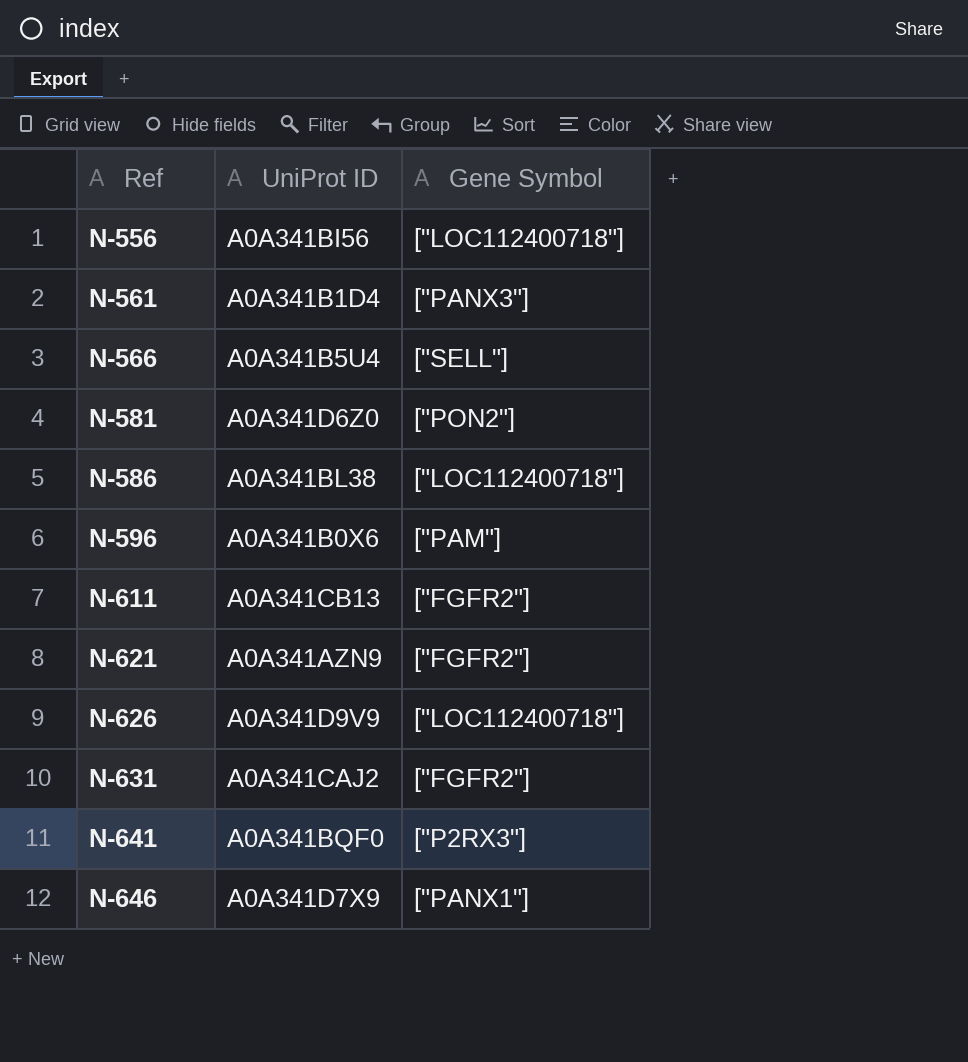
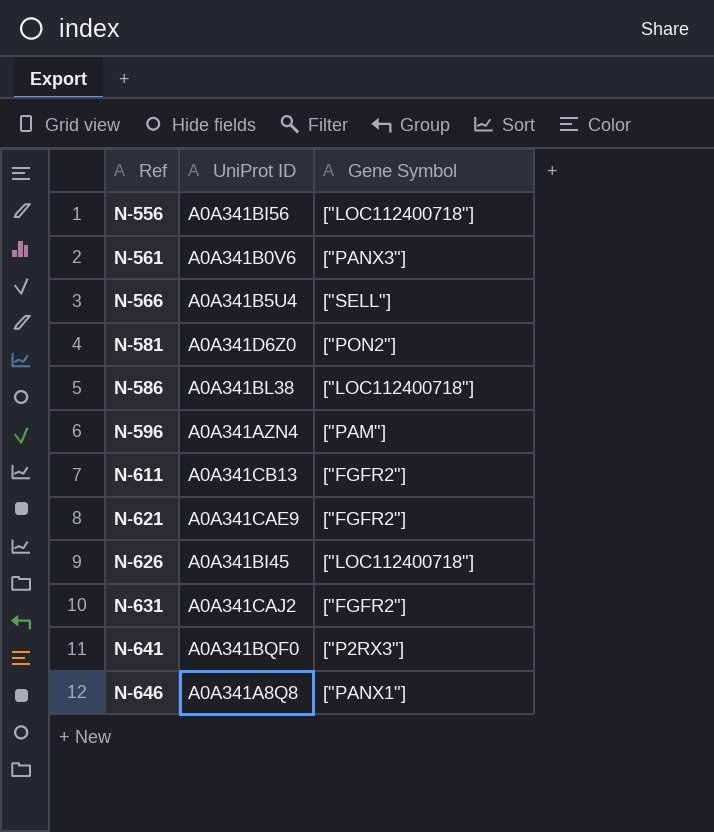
N-561 | UniProt ID: A0A341B1D4 -> A0A341B0V6
N-596 | UniProt ID: A0A341B0X6 -> A0A341AZN4
N-621 | UniProt ID: A0A341AZN9 -> A0A341CAE9
N-626 | UniProt ID: A0A341D9V9 -> A0A341BI45
N-646 | UniProt ID: A0A341D7X9 -> A0A341A8Q8

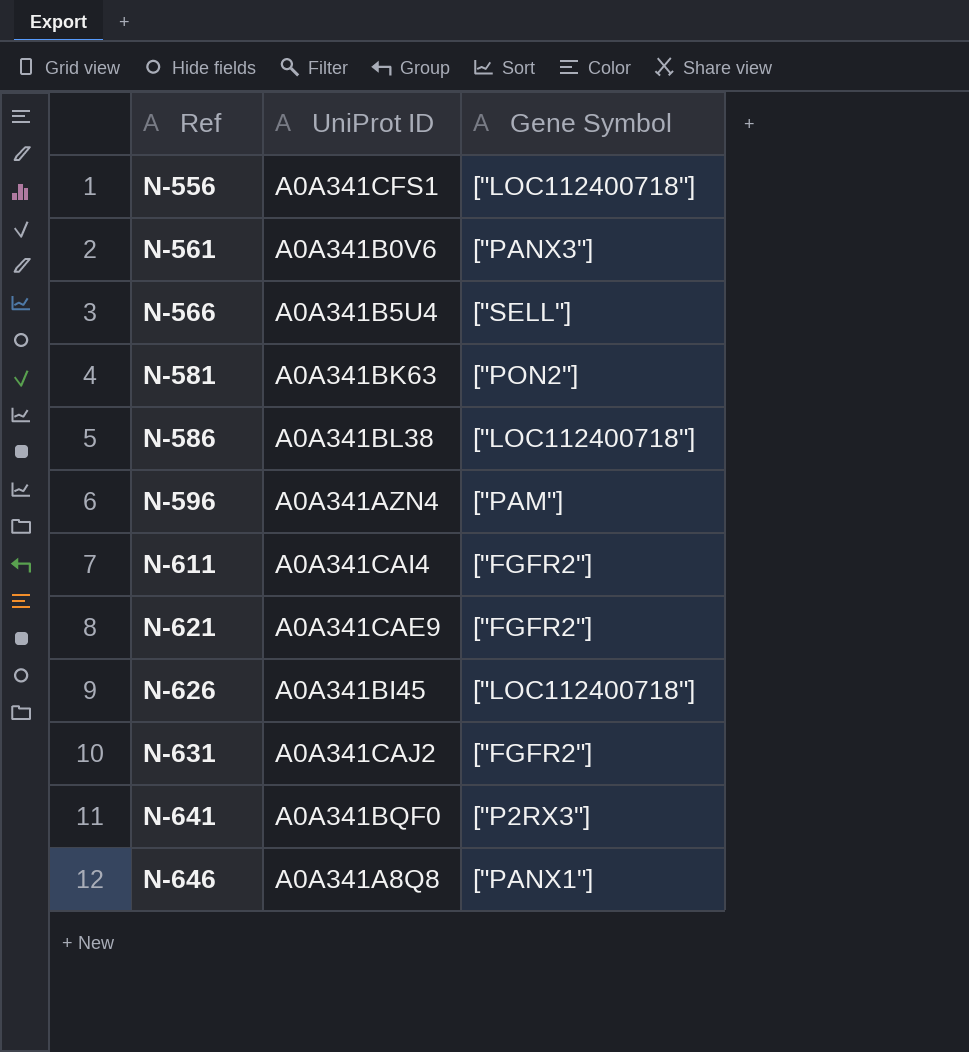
N-556 | UniProt ID: A0A341BI56 -> A0A341CFS1
N-581 | UniProt ID: A0A341D6Z0 -> A0A341BK63
N-611 | UniProt ID: A0A341CB13 -> A0A341CAI4

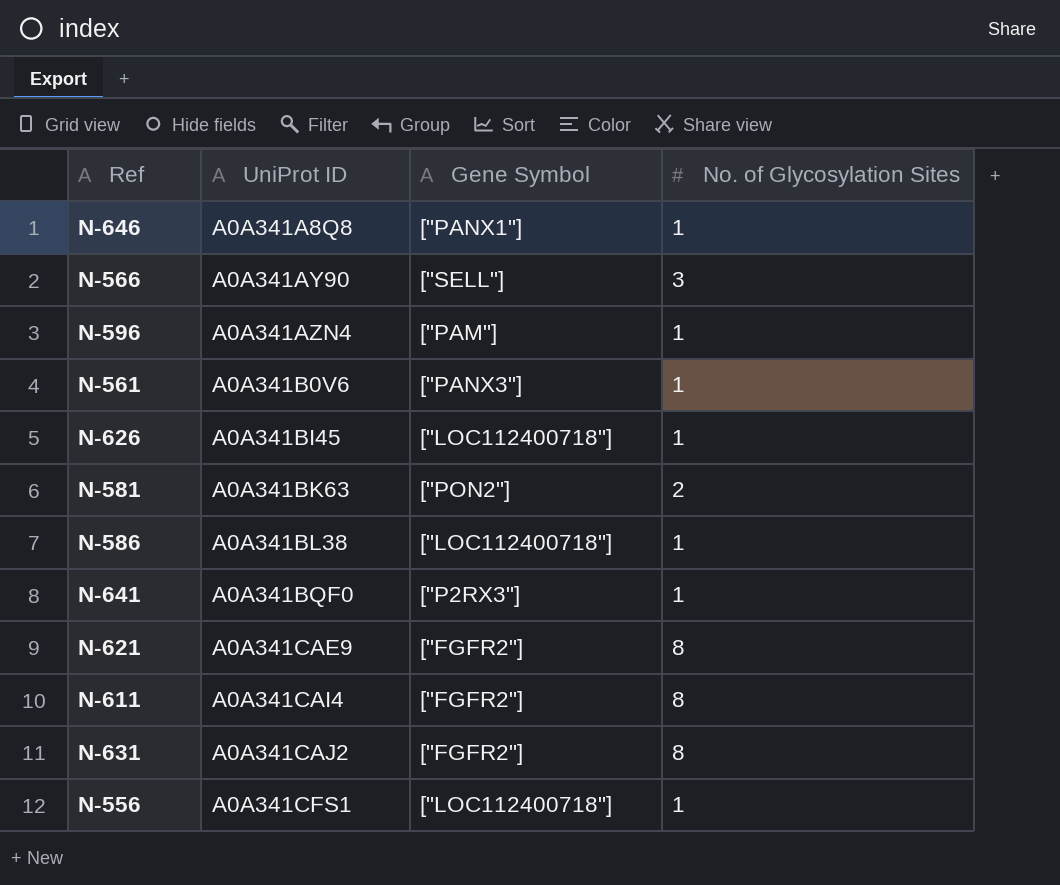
row order: Ref ascending -> UniProt ID ascending
column No. of Glycosylation Sites | position: none -> 4
N-566 | UniProt ID: A0A341B5U4 -> A0A341AY90

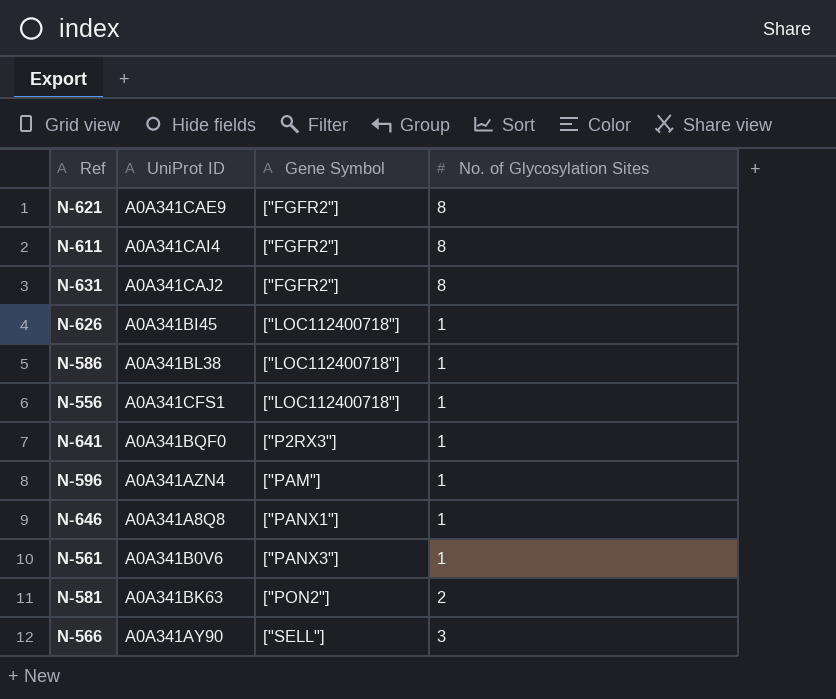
row order: UniProt ID ascending -> Gene Symbol ascending

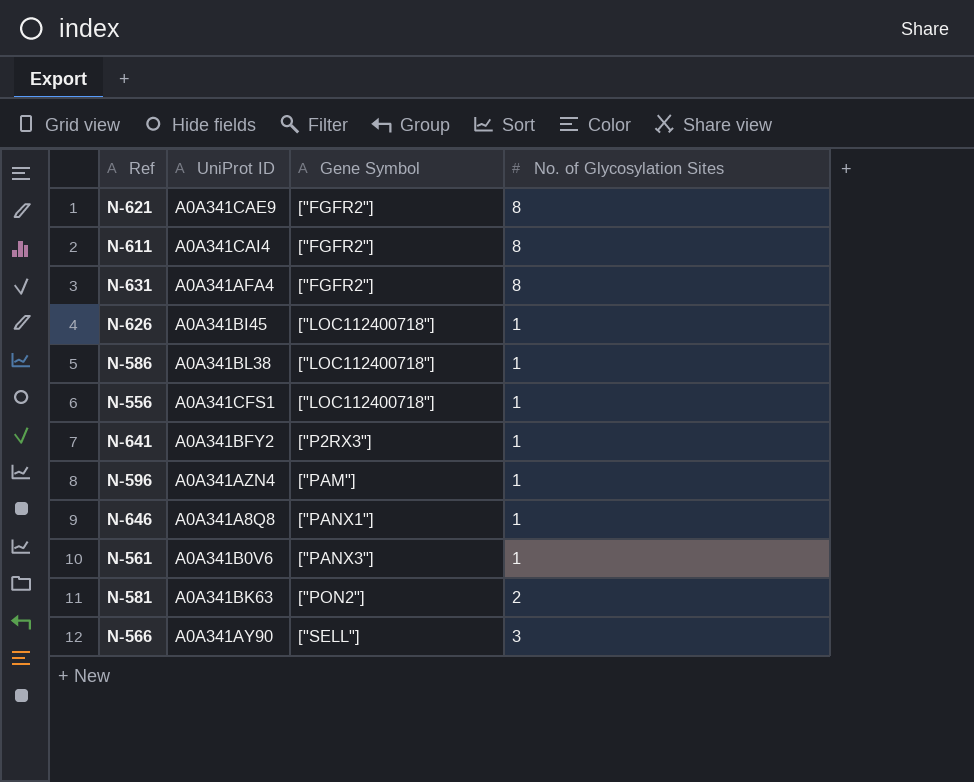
N-631 | UniProt ID: A0A341CAJ2 -> A0A341AFA4
N-641 | UniProt ID: A0A341BQF0 -> A0A341BFY2

